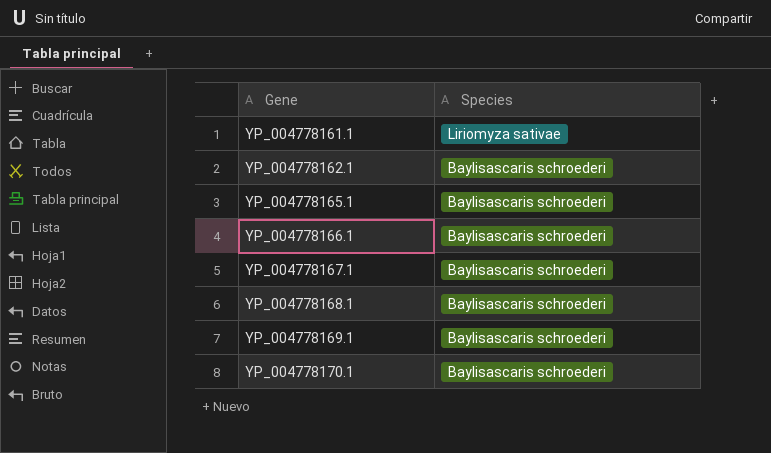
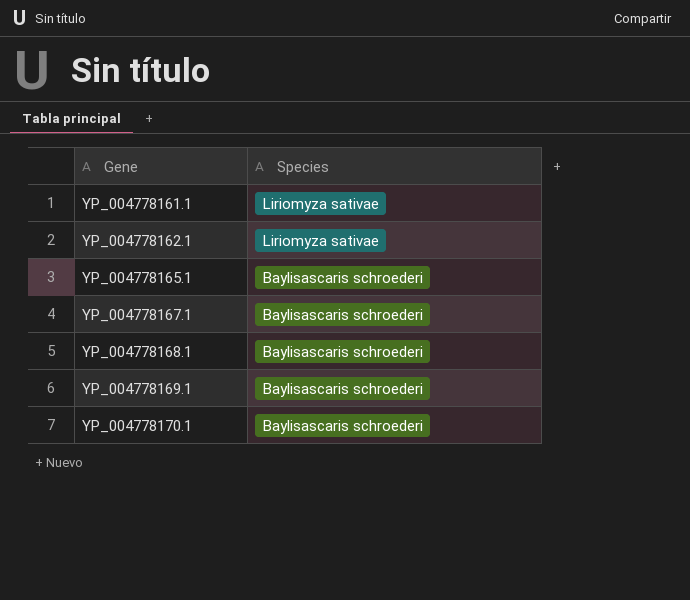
row YP_004778166.1: Baylisascaris schroederi -> none
YP_004778162.1 | Species: Baylisascaris schroederi -> Liriomyza sativae

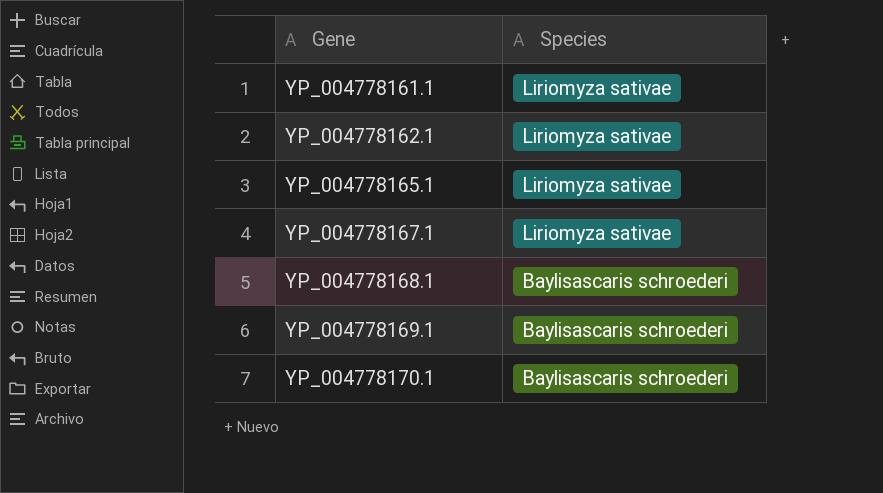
YP_004778165.1 | Species: Baylisascaris schroederi -> Liriomyza sativae
YP_004778167.1 | Species: Baylisascaris schroederi -> Liriomyza sativae

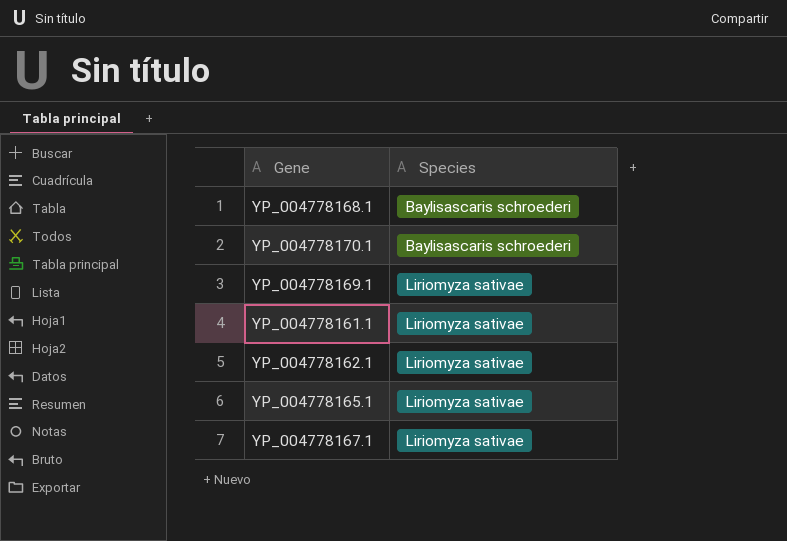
row order: Gene ascending -> Species ascending
YP_004778169.1 | Species: Baylisascaris schroederi -> Liriomyza sativae

